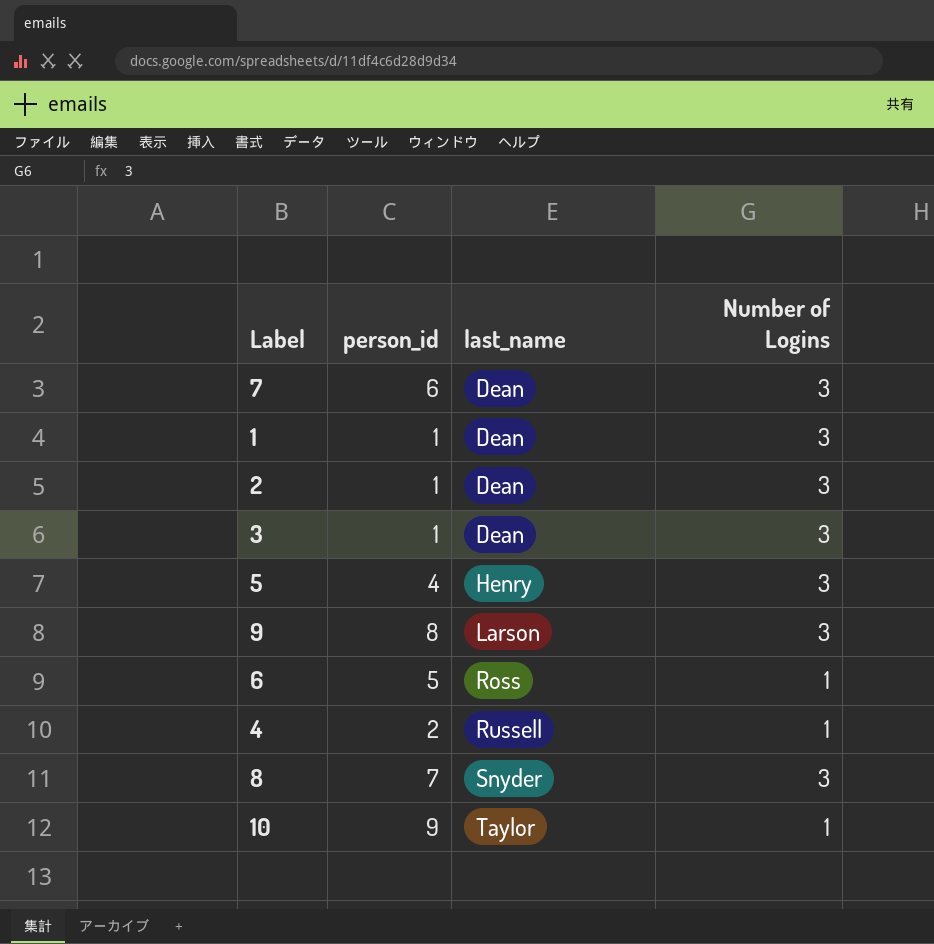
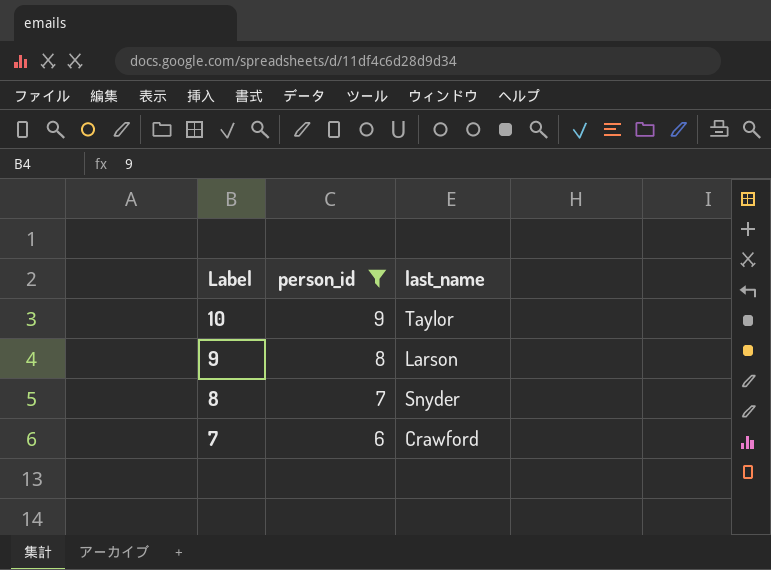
filter: none -> person_id >= 6
row order: last_name ascending -> Label descending
column Number of Logins | position: 4 -> none
7 | last_name: Dean -> Crawford

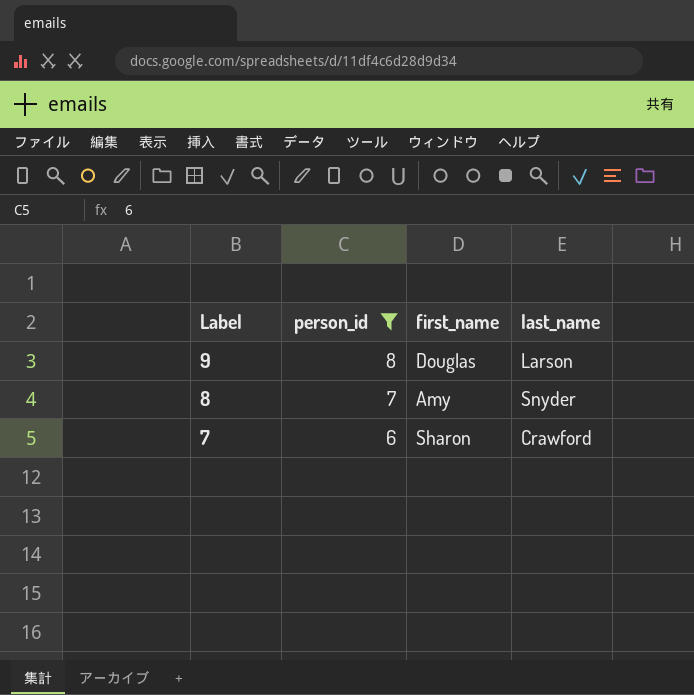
column first_name | position: none -> 3
row 10: 9 | Taylor -> none

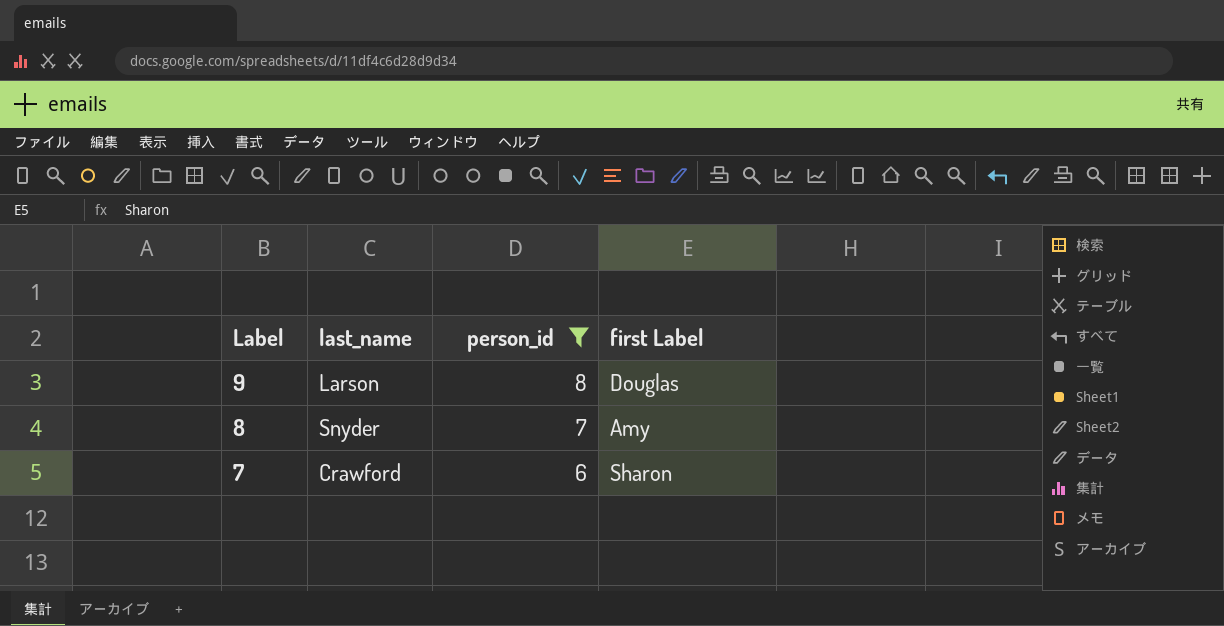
column last_name | position: 4 -> 2
column name: first_name -> first Label

